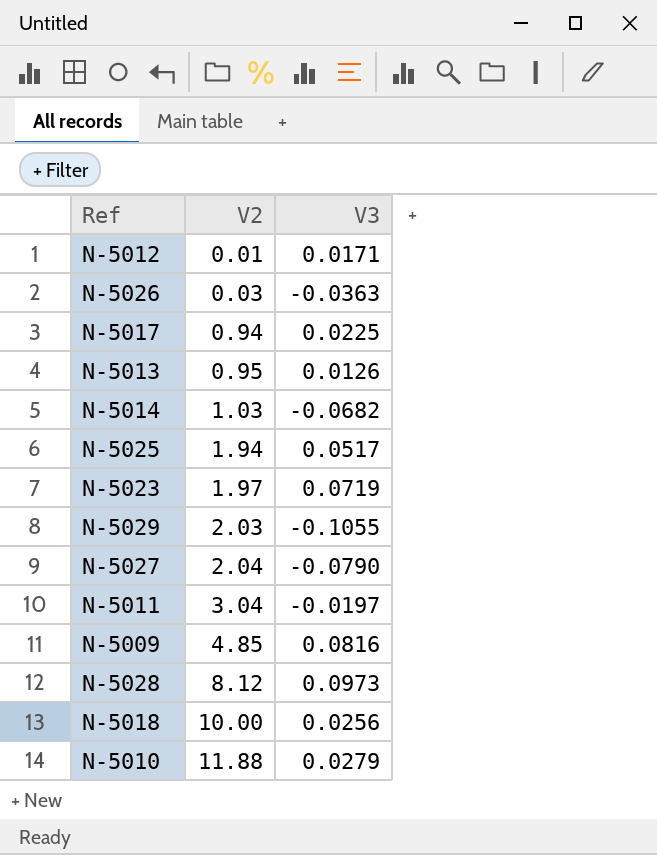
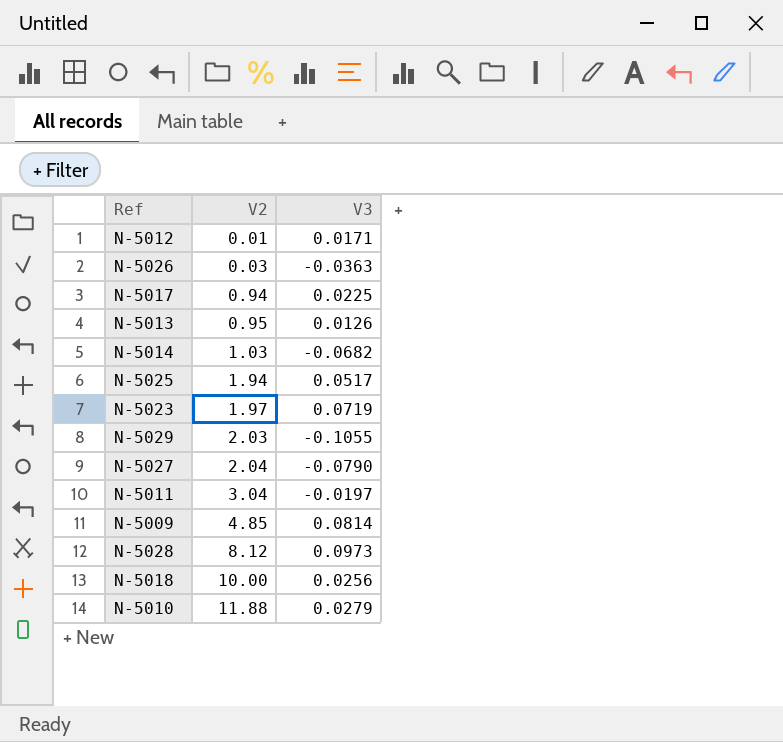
N-5009 | V3: 0.0816 -> 0.0814

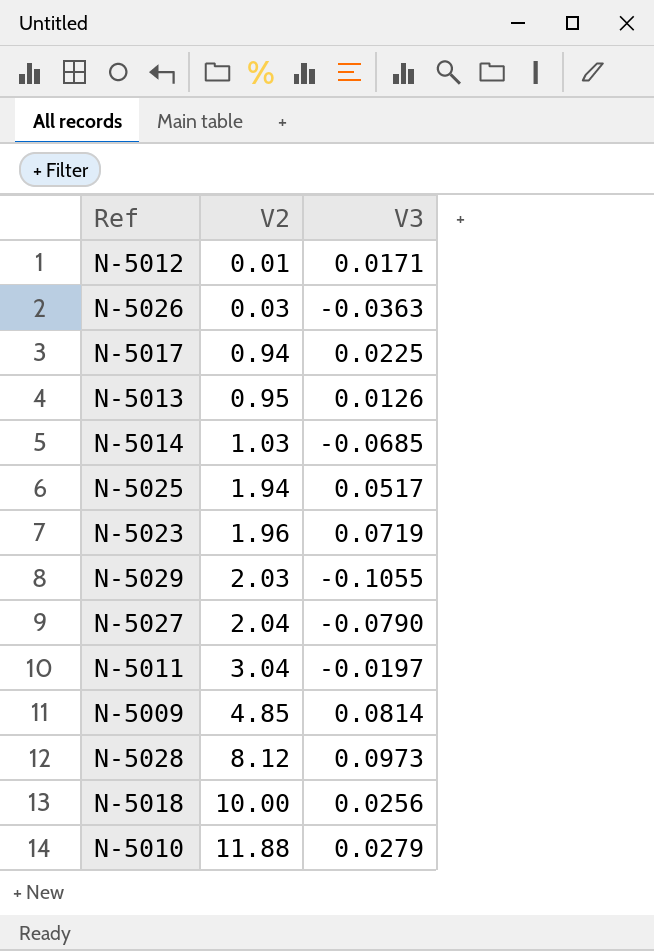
N-5014 | V3: -0.0682 -> -0.0685
N-5023 | V2: 1.97 -> 1.96

